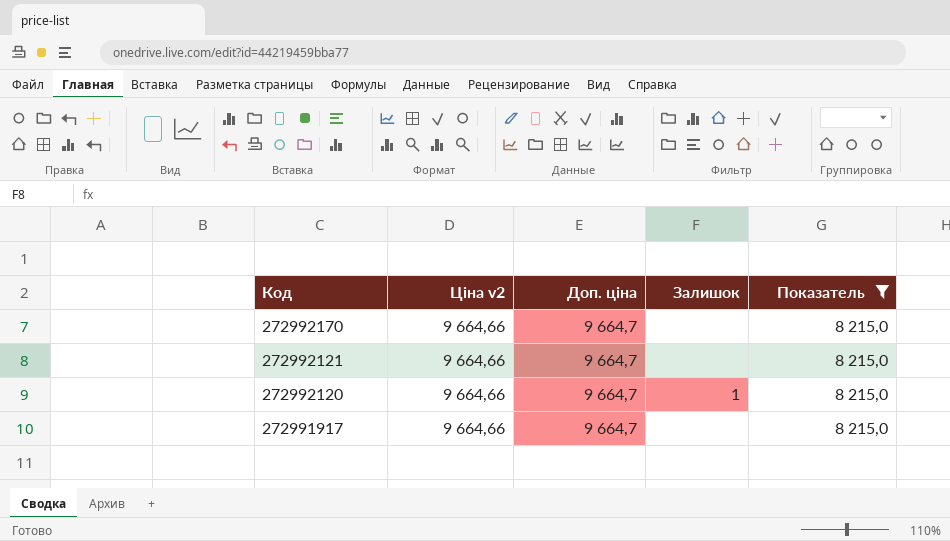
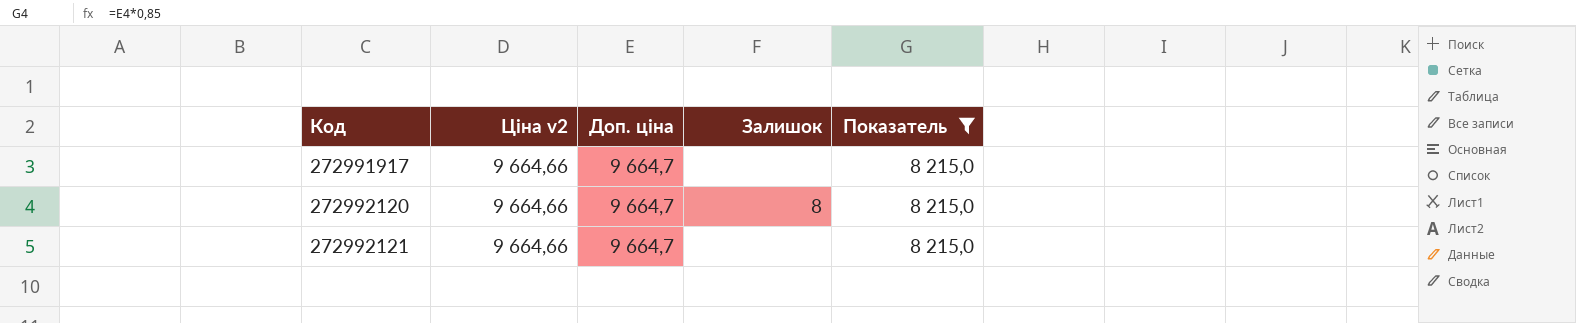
row order: Код descending -> Код ascending
row 272992170: 9 664,66 | 9 664,7 | none | 8 215,0 -> none
272992120 | Залишок: 1 -> 8

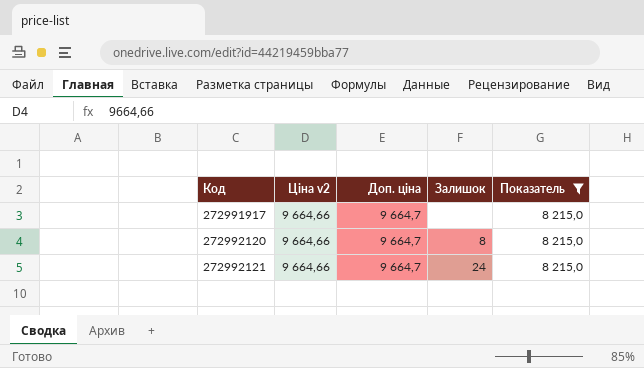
272992121 | Залишок: none -> 24

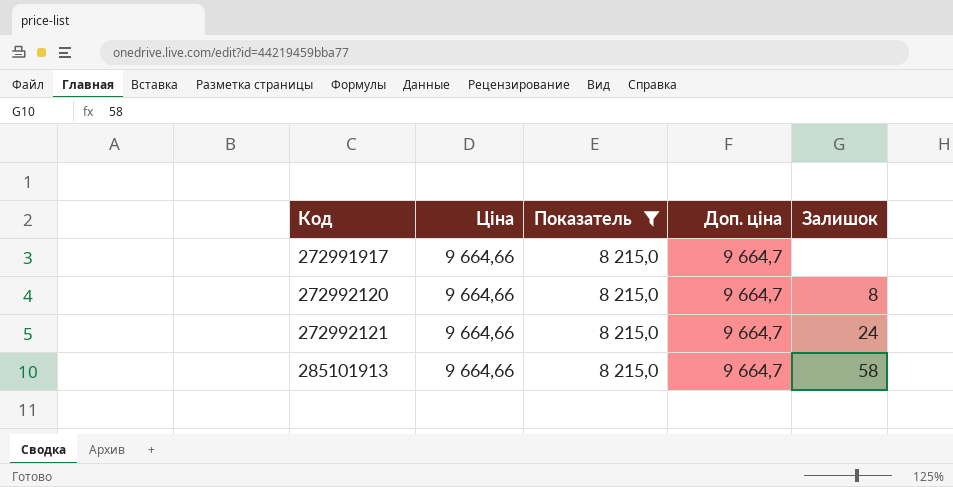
column name: Ціна v2 -> Ціна
column Показатель | position: 5 -> 3
row 285101913: none -> 9 664,66 | 8 215,0 | 9 664,7 | 58

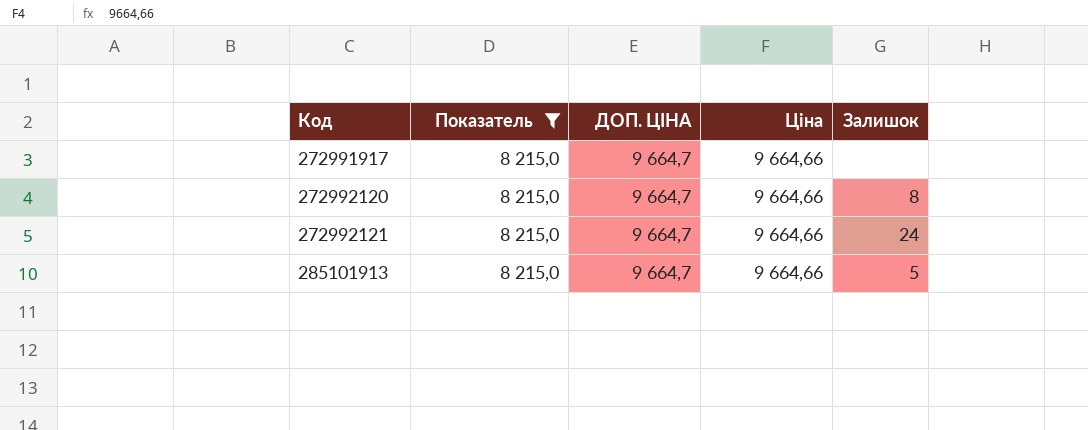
column name: Доп. ціна -> ДОП. ЦІНА
column Ціна | position: 2 -> 4
285101913 | Залишок: 58 -> 5

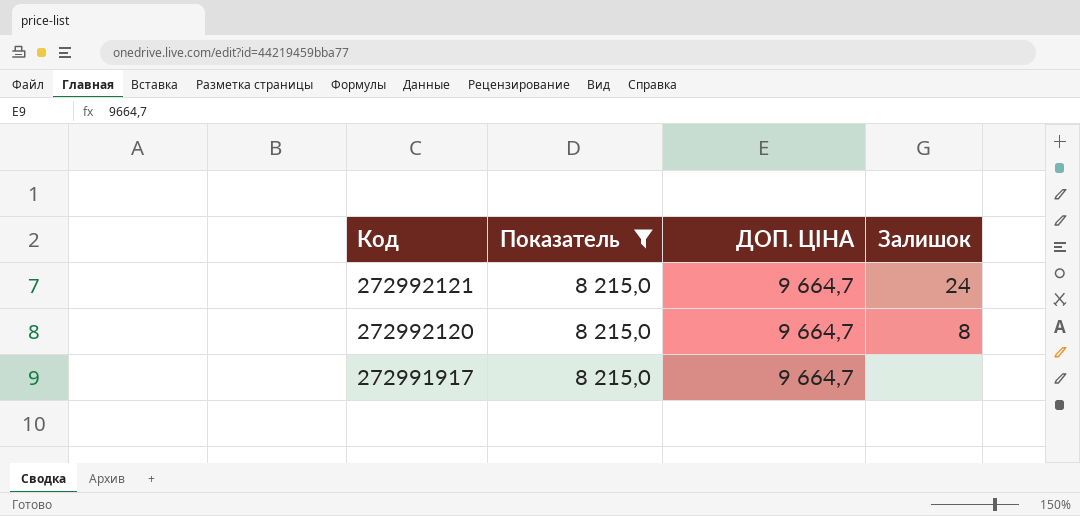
row order: Код ascending -> Код descending
column Ціна | position: 4 -> none
row 285101913: 8 215,0 | 9 664,7 | 9 664,66 | 5 -> none

